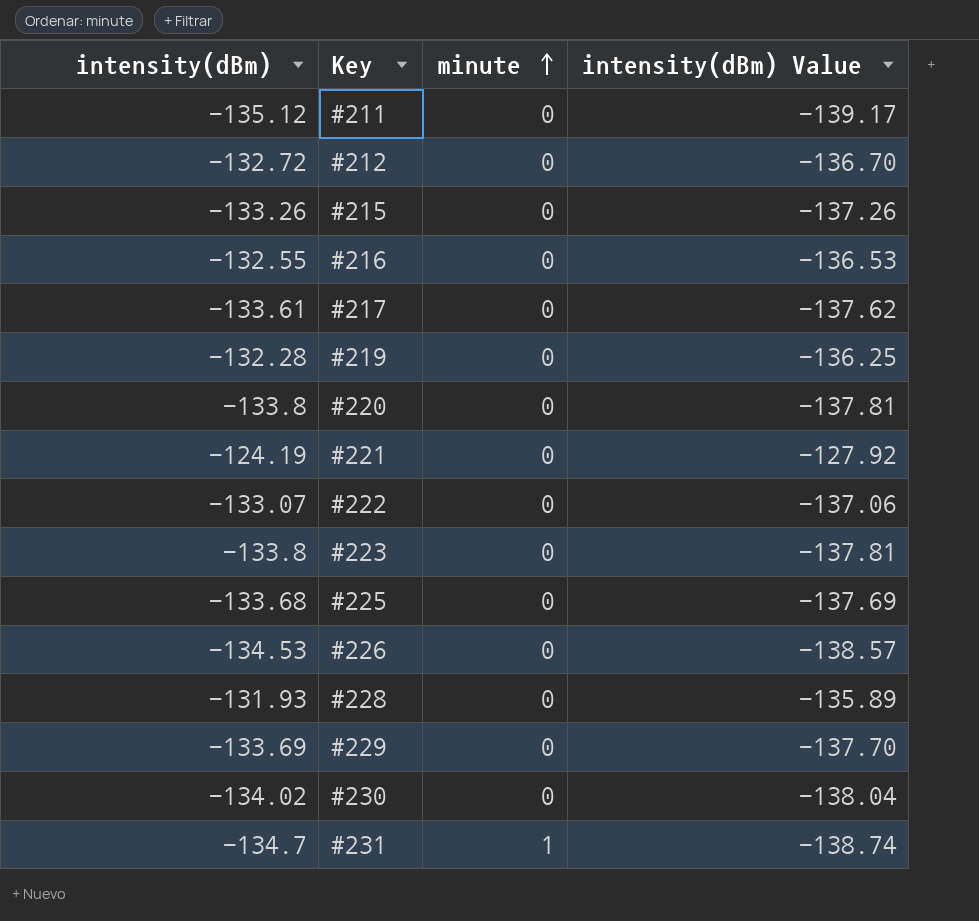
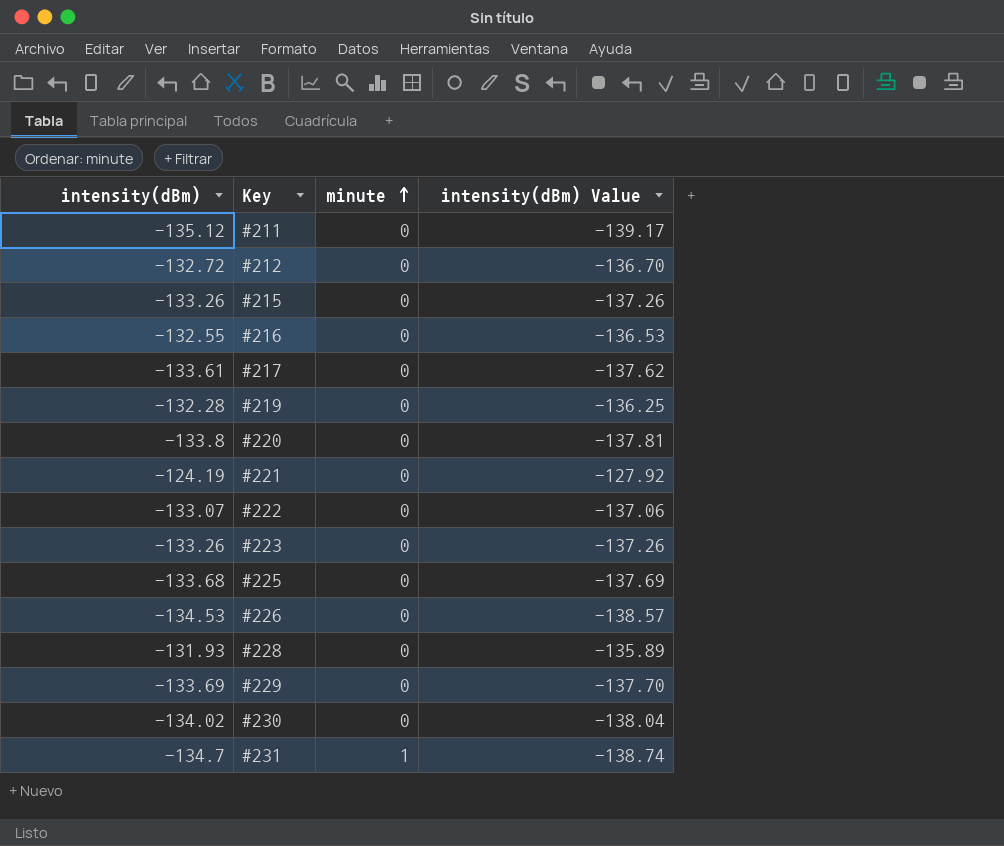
#223 | intensity(dBm): -133.8 -> -133.26
#223 | intensity(dBm) Value: -137.81 -> -137.26

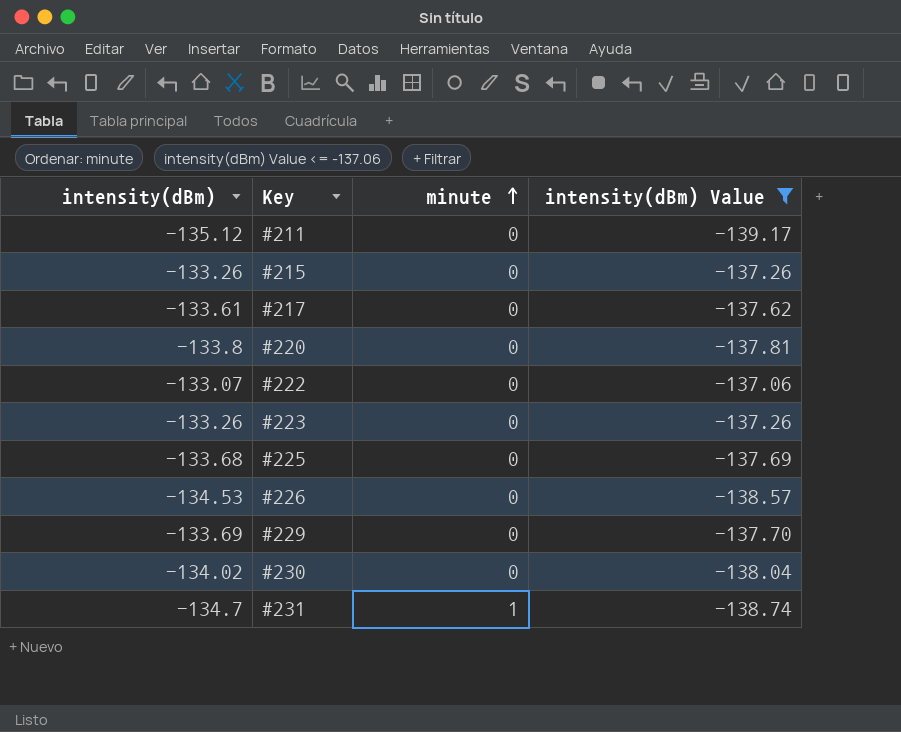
filter: none -> intensity(dBm) Value <= -137.06

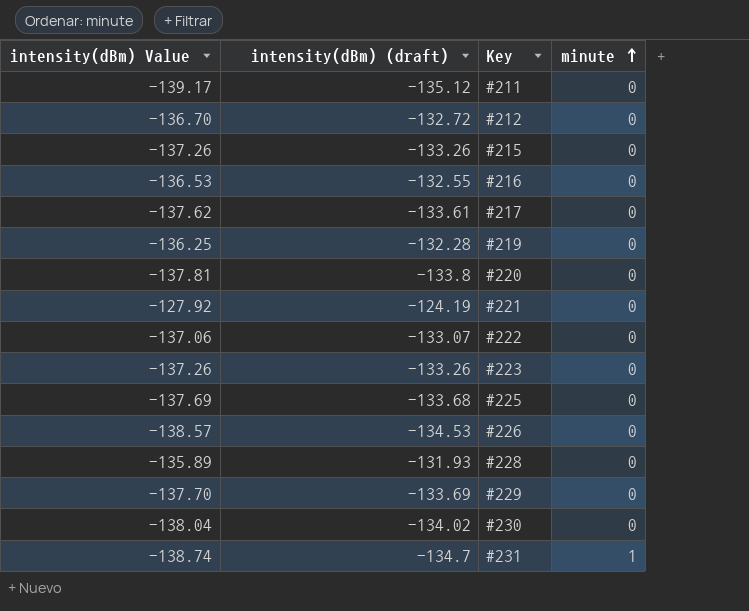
filter: intensity(dBm) Value <= -137.06 -> none
column intensity(dBm) Value | position: 4 -> 1
column name: intensity(dBm) -> intensity(dBm) (draft)

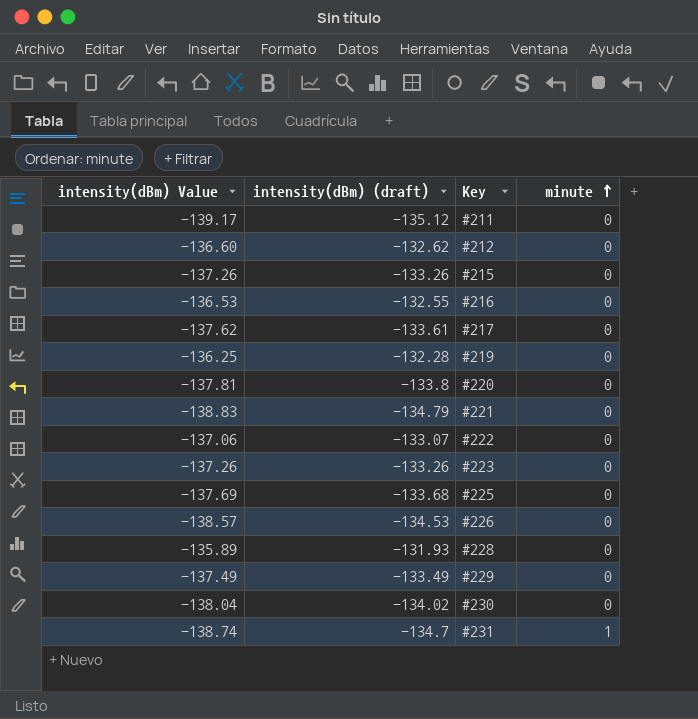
#212 | intensity(dBm) Value: -136.70 -> -136.60
#212 | intensity(dBm) (draft): -132.72 -> -132.62
#221 | intensity(dBm) Value: -127.92 -> -138.83
#221 | intensity(dBm) (draft): -124.19 -> -134.79
#229 | intensity(dBm) Value: -137.70 -> -137.49
#229 | intensity(dBm) (draft): -133.69 -> -133.49

